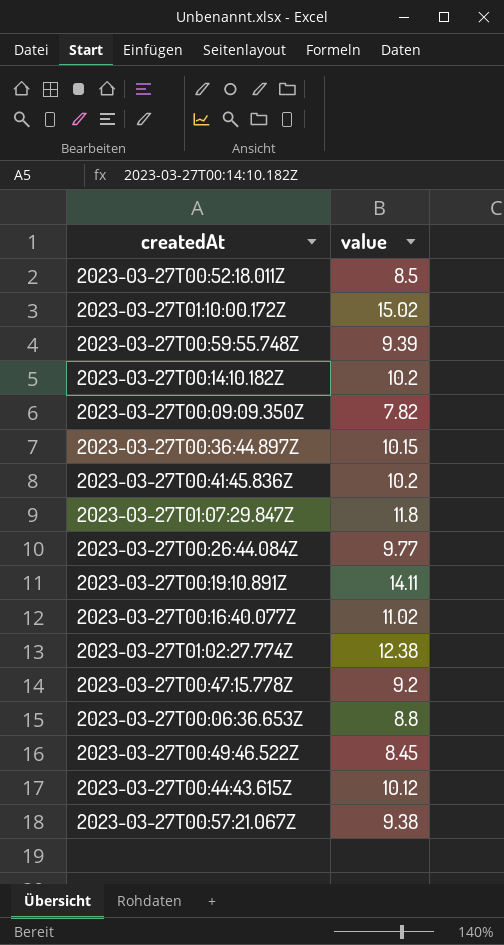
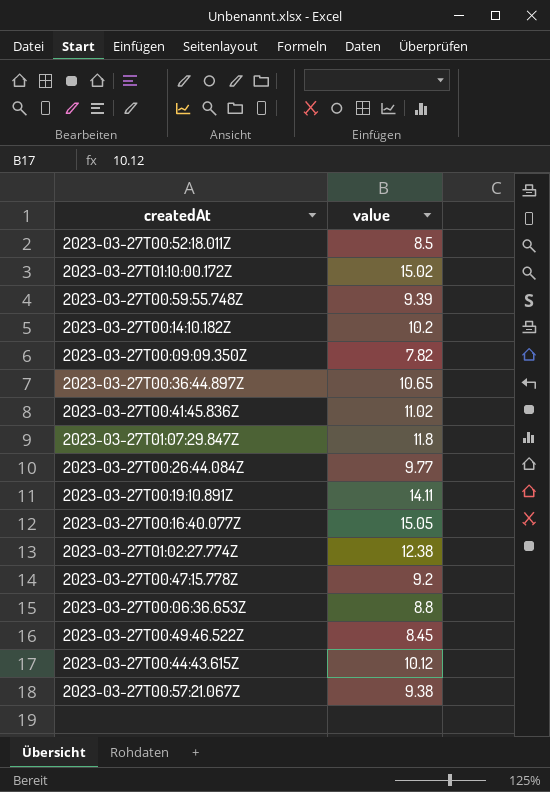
2023-03-27T00:36:44.897Z | value: 10.15 -> 10.65
2023-03-27T00:41:45.836Z | value: 10.2 -> 11.02
2023-03-27T00:16:40.077Z | value: 11.02 -> 15.05

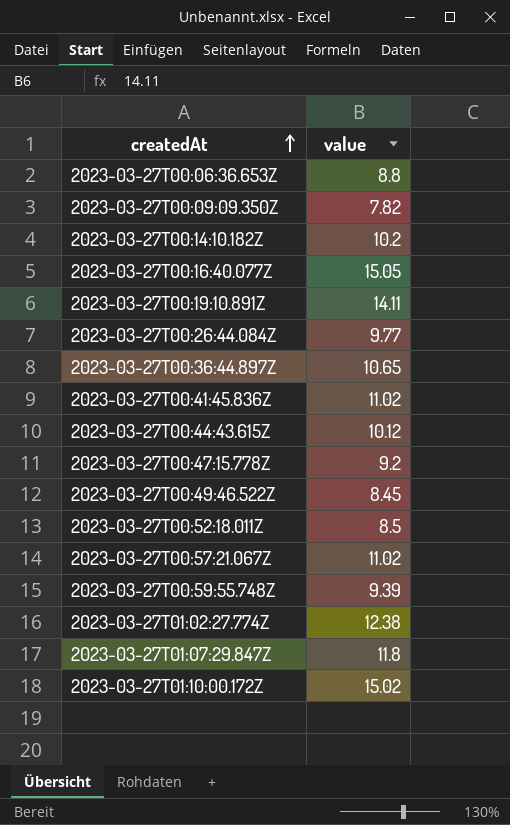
row order: none -> createdAt ascending
2023-03-27T00:57:21.067Z | value: 9.38 -> 11.02

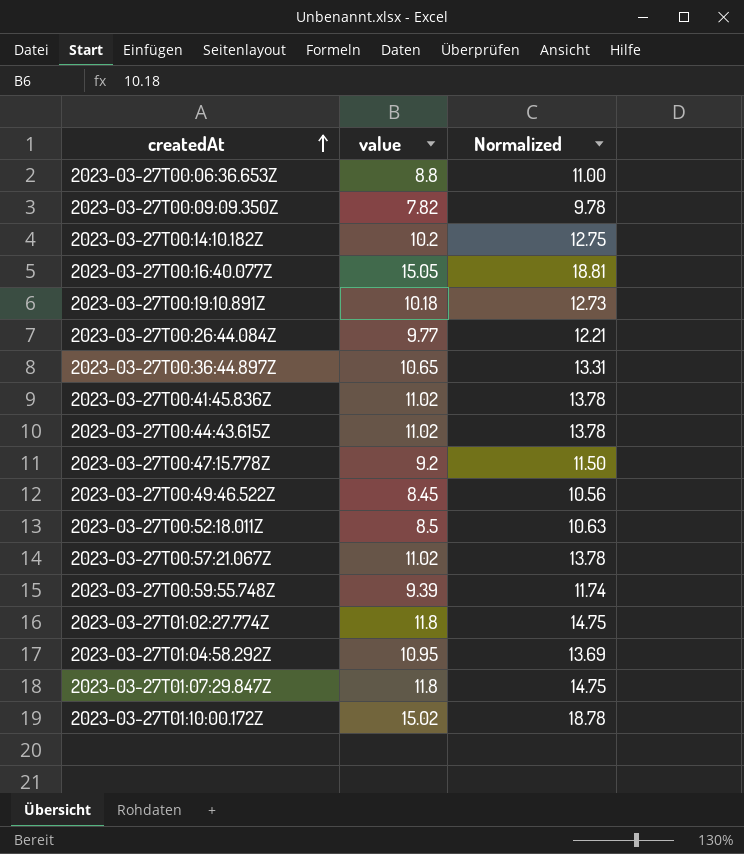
column Normalized | formula: none -> [value] * 1.25
2023-03-27T00:19:10.891Z | value: 14.11 -> 10.18
2023-03-27T00:44:43.615Z | value: 10.12 -> 11.02
2023-03-27T01:02:27.774Z | value: 12.38 -> 11.8
row 2023-03-27T01:04:58.292Z: none -> 10.95 | 13.69

